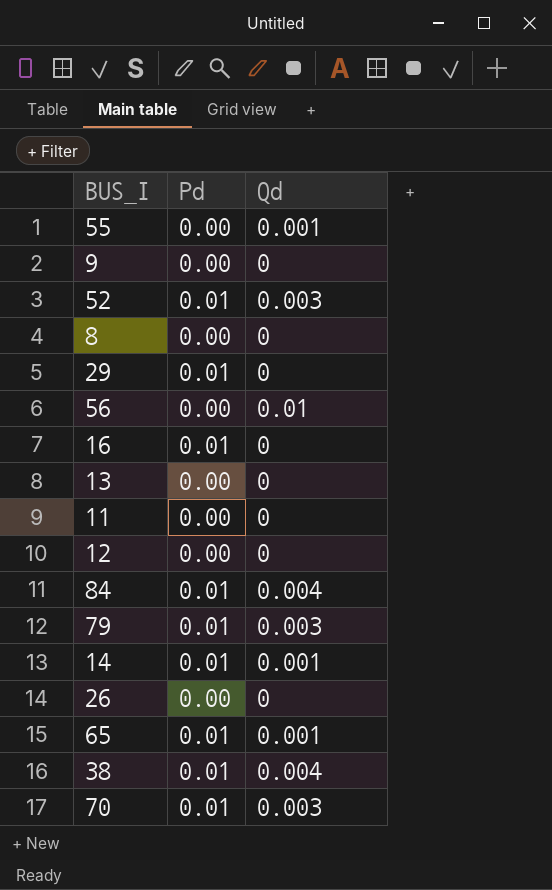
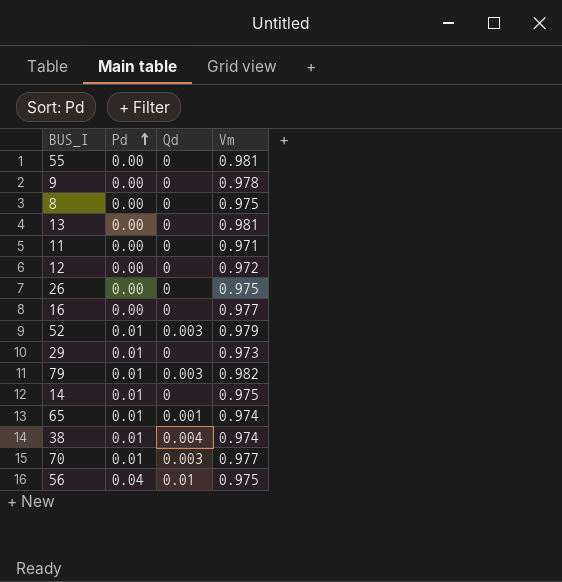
row order: none -> Pd ascending
column Vm | position: none -> 4
row 84: 0.01 | 0.004 -> none
55 | Qd: 0.001 -> 0
16 | Pd: 0.01 -> 0.00
14 | Qd: 0.001 -> 0
56 | Pd: 0.00 -> 0.04

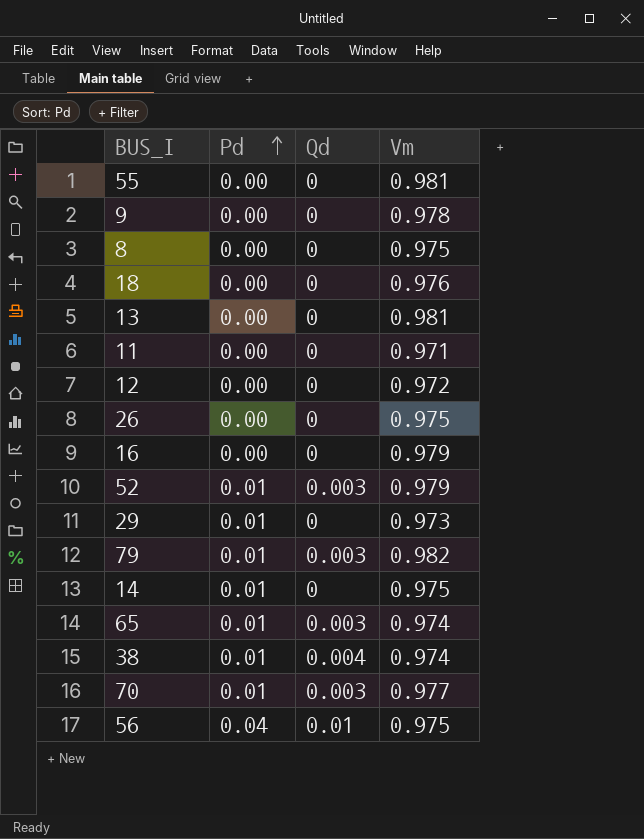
row 18: none -> 0.00 | 0 | 0.976
16 | Vm: 0.977 -> 0.979
65 | Qd: 0.001 -> 0.003

